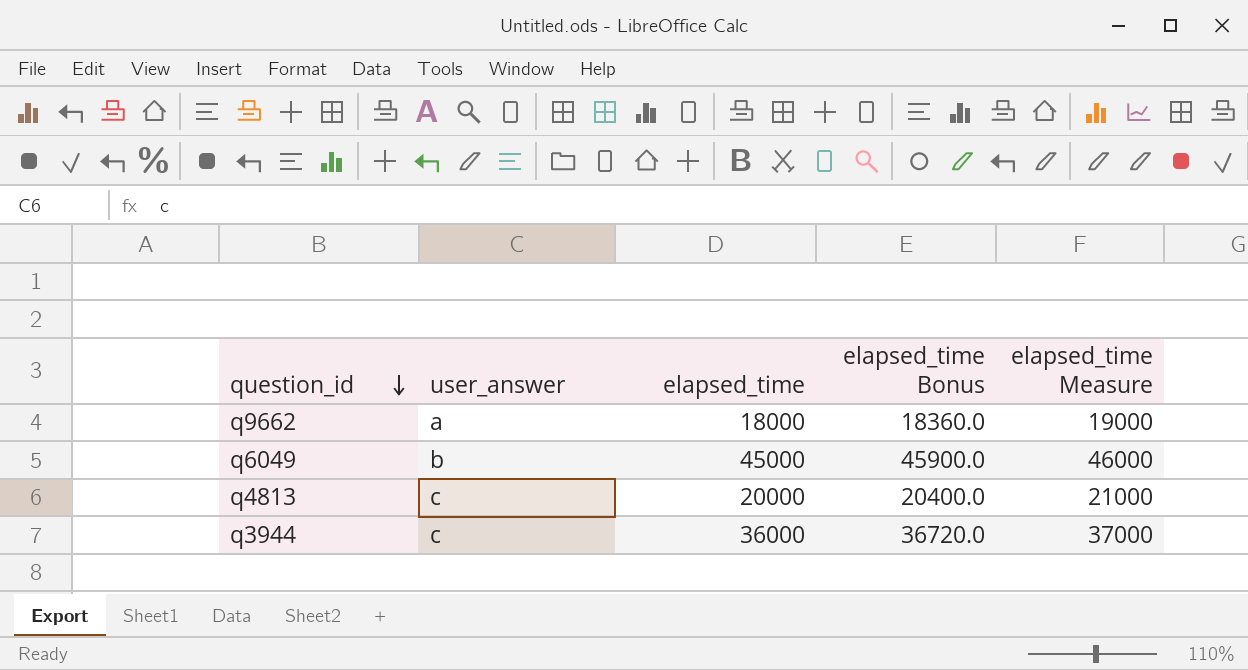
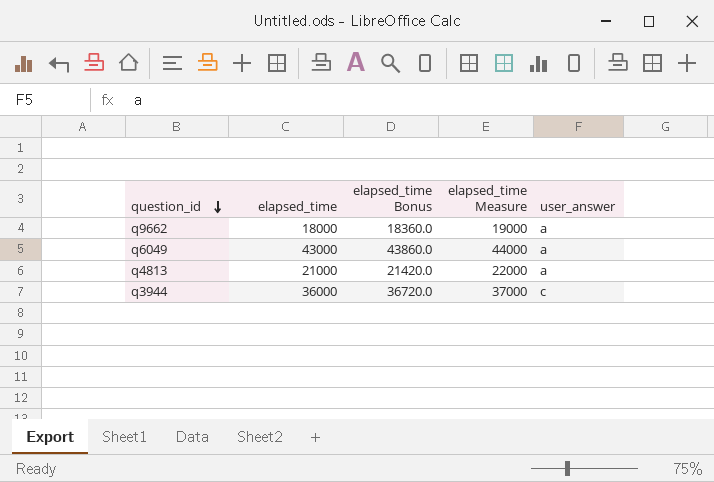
column user_answer | position: 2 -> 5
q6049 | elapsed_time: 45000 -> 43000
q6049 | elapsed_time Bonus: 45900.0 -> 43860.0
q6049 | elapsed_time Measure: 46000 -> 44000
q6049 | user_answer: b -> a
q4813 | elapsed_time: 20000 -> 21000
q4813 | elapsed_time Bonus: 20400.0 -> 21420.0
q4813 | elapsed_time Measure: 21000 -> 22000
q4813 | user_answer: c -> a

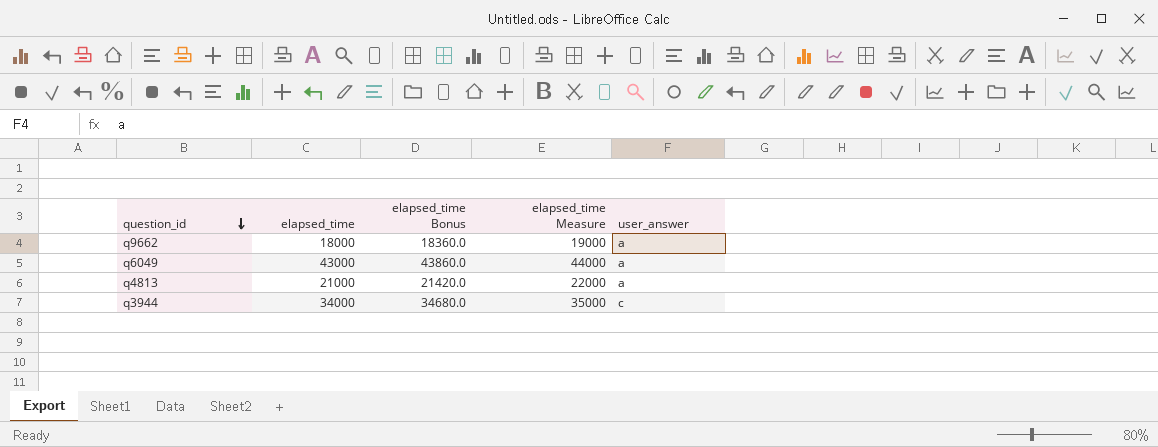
q3944 | elapsed_time: 36000 -> 34000
q3944 | elapsed_time Bonus: 36720.0 -> 34680.0
q3944 | elapsed_time Measure: 37000 -> 35000

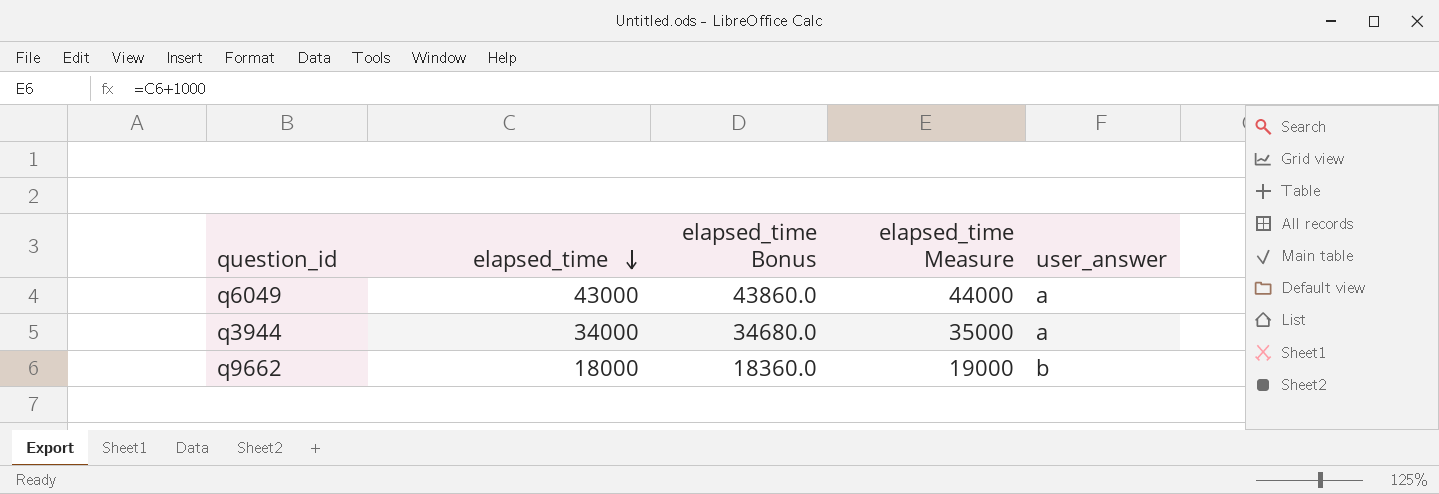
row order: question_id descending -> elapsed_time descending
row q4813: 21000 | 21420.0 | 22000 | a -> none
q3944 | user_answer: c -> a
q9662 | user_answer: a -> b

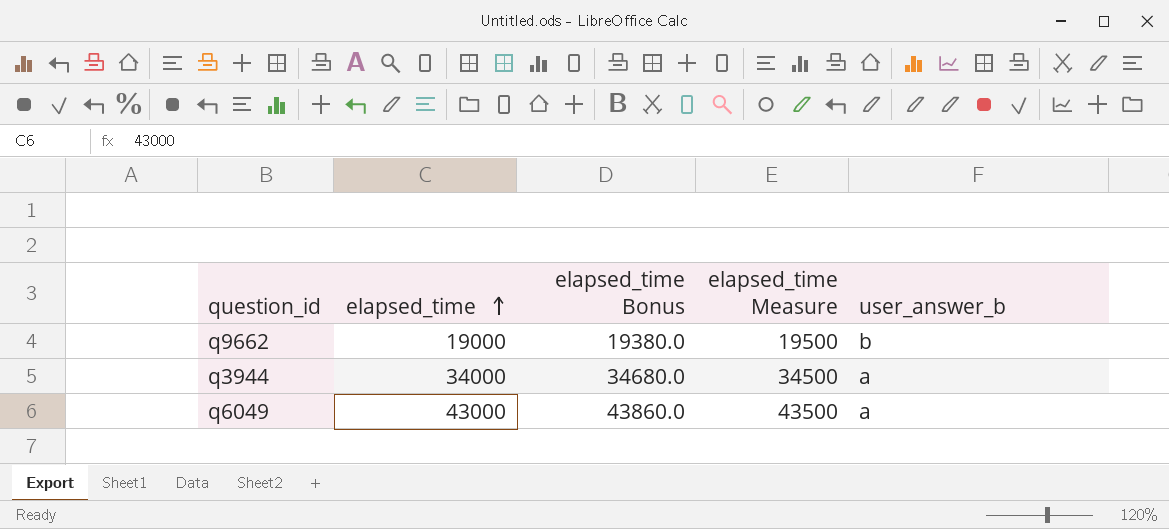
row order: elapsed_time descending -> elapsed_time ascending
column elapsed_time Measure | formula: [elapsed_time] + 1000 -> [elapsed_time] + 500
column name: user_answer -> user_answer_b
q9662 | elapsed_time: 18000 -> 19000
q9662 | elapsed_time Bonus: 18360.0 -> 19380.0

